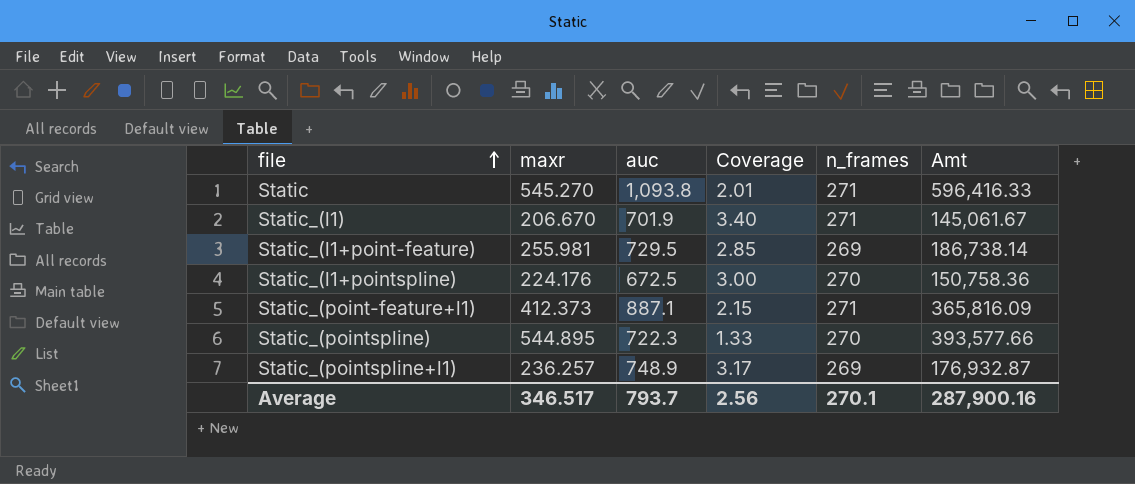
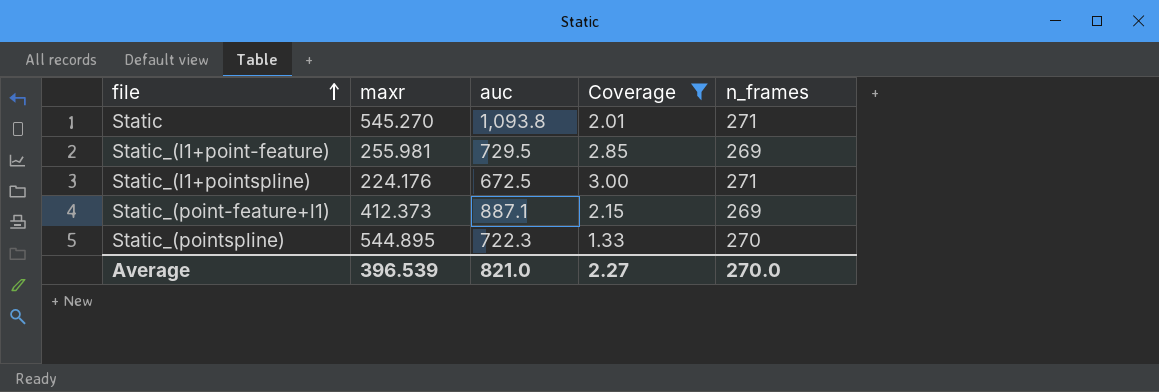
filter: none -> Coverage <= 3.00
column Amt | formula: [maxr] * [auc] -> none
Static_(l1+pointspline) | n_frames: 270 -> 271
Static_(point-feature+l1) | n_frames: 271 -> 269
Average | maxr: 346.517 -> 396.539
Average | auc: 793.7 -> 821.0
Average | Coverage: 2.56 -> 2.27
Average | n_frames: 270.1 -> 270.0

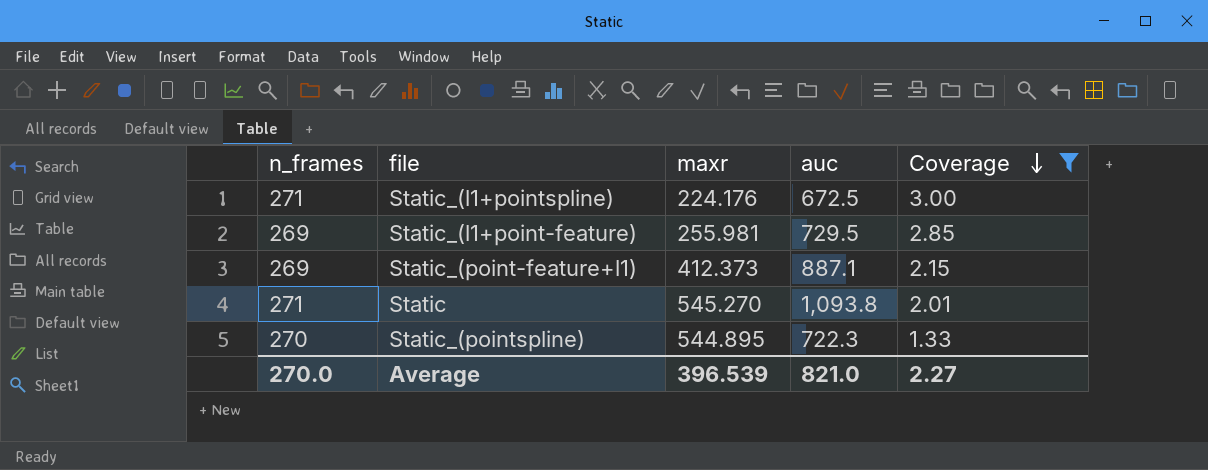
row order: file ascending -> Coverage descending
column n_frames | position: 5 -> 1

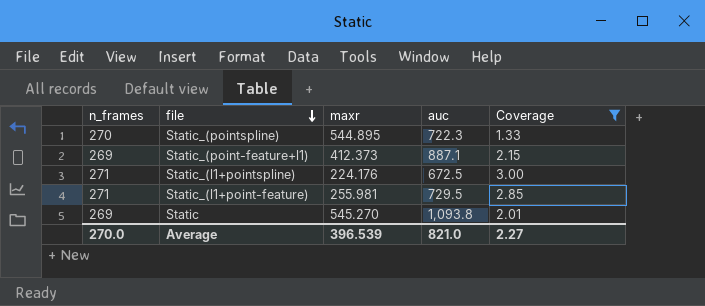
row order: Coverage descending -> file descending
Static_(l1+point-feature) | n_frames: 269 -> 271
Static | n_frames: 271 -> 269

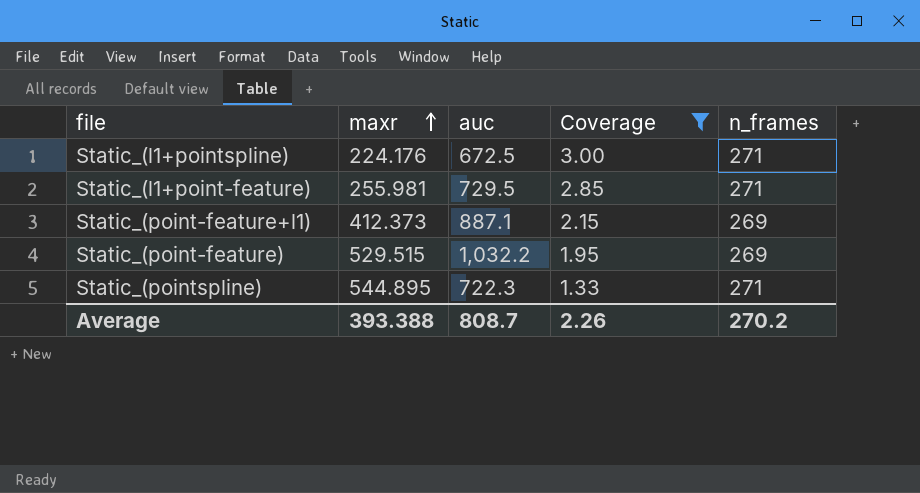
row order: file descending -> maxr ascending
column n_frames | position: 1 -> 5
row Static: 269 | 545.270 | 1,093.8 | 2.01 -> none
row Static_(point-feature): none -> 529.515 | 1,032.2 | 1.95 | 269
Static_(pointspline) | n_frames: 270 -> 271
Average | maxr: 396.539 -> 393.388
Average | auc: 821.0 -> 808.7
Average | Coverage: 2.27 -> 2.26
Average | n_frames: 270.0 -> 270.2

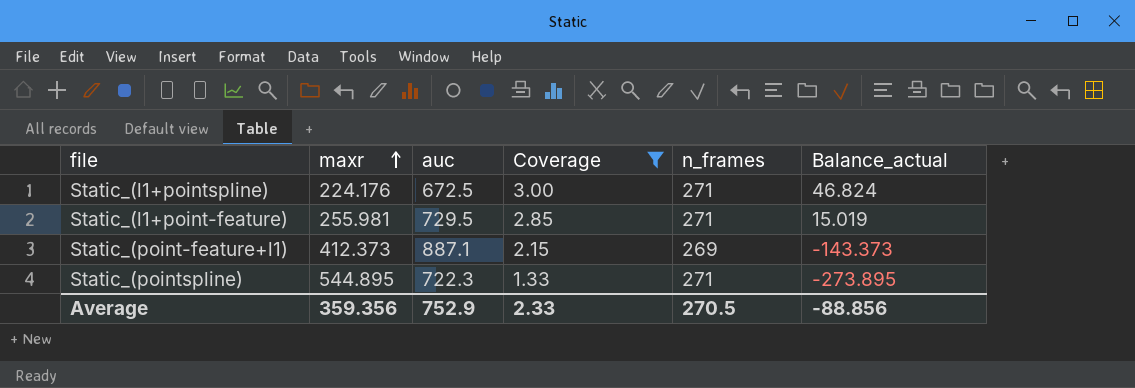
column Balance_actual | formula: none -> [n_frames] - [maxr]
row Static_(point-feature): 529.515 | 1,032.2 | 1.95 | 269 -> none
Average | maxr: 393.388 -> 359.356
Average | auc: 808.7 -> 752.9
Average | Coverage: 2.26 -> 2.33
Average | n_frames: 270.2 -> 270.5

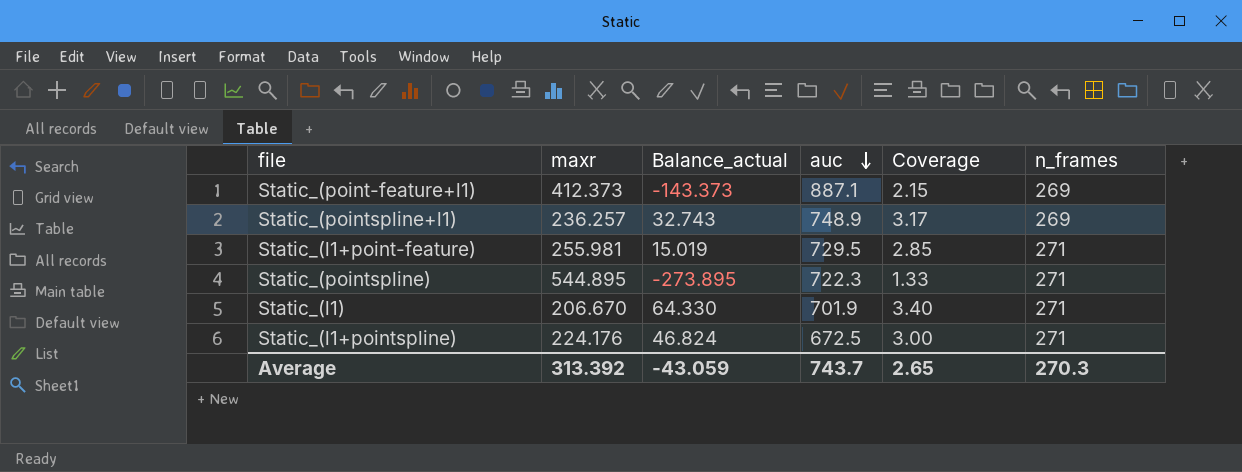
filter: Coverage <= 3.00 -> none
row order: maxr ascending -> auc descending
column Balance_actual | position: 6 -> 3
Average | maxr: 359.356 -> 313.392
Average | Balance_actual: -88.856 -> -43.059
Average | auc: 752.9 -> 743.7
Average | Coverage: 2.33 -> 2.65
Average | n_frames: 270.5 -> 270.3

